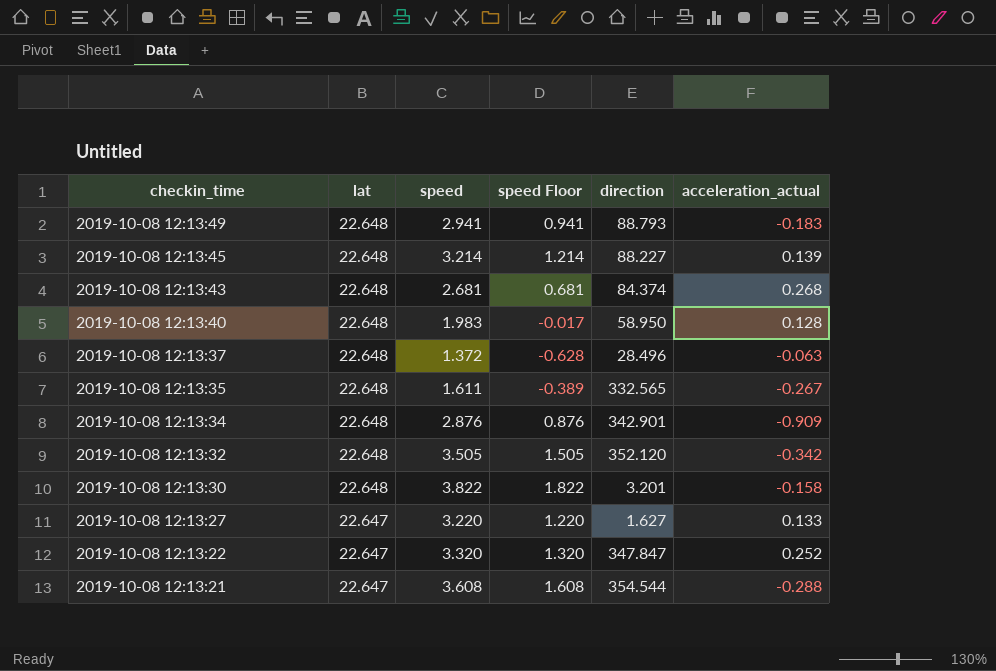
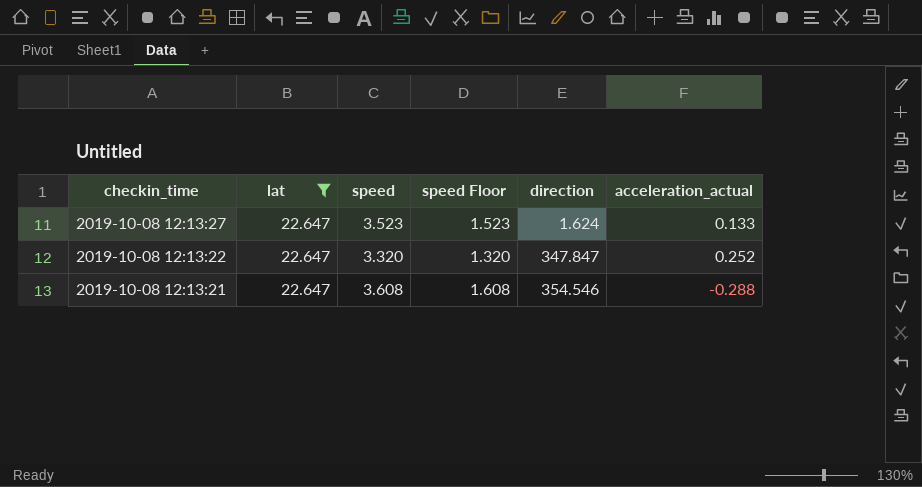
filter: none -> lat = 22.647
2019-10-08 12:13:27 | speed: 3.220 -> 3.523
2019-10-08 12:13:27 | speed Floor: 1.220 -> 1.523
2019-10-08 12:13:27 | direction: 1.627 -> 1.624
2019-10-08 12:13:21 | direction: 354.544 -> 354.546

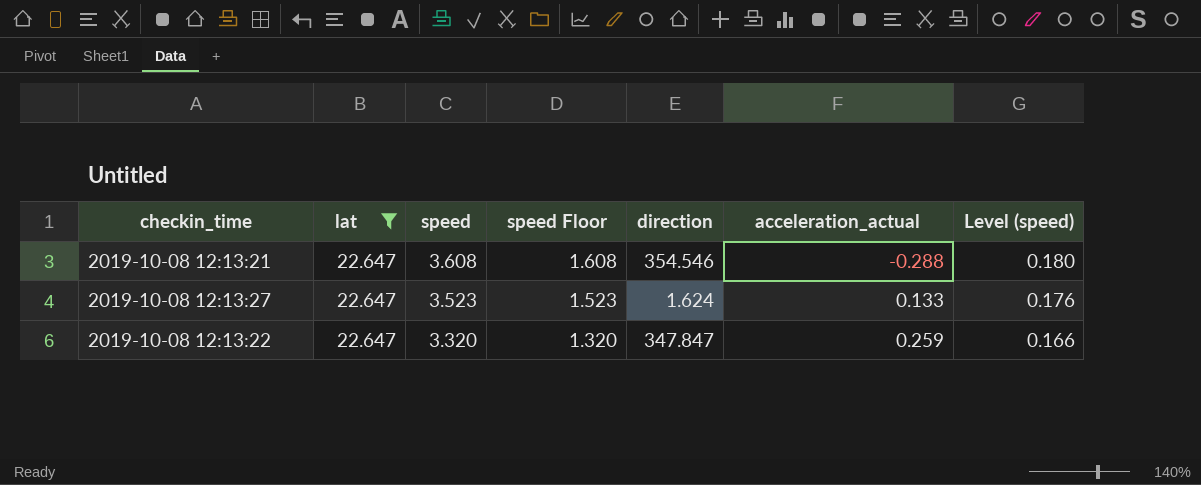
row order: checkin_time descending -> speed descending
column Level (speed) | formula: none -> [speed] * 0.05
2019-10-08 12:13:22 | acceleration_actual: 0.252 -> 0.259

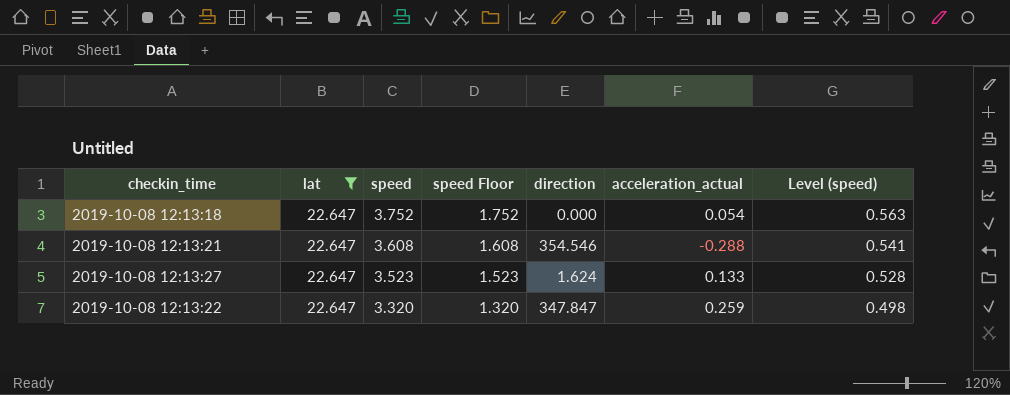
column Level (speed) | formula: [speed] * 0.05 -> [speed] * 0.15
row 2019-10-08 12:13:18: none -> 22.647 | 3.752 | 1.752 | 0.000 | 0.054 | 0.563

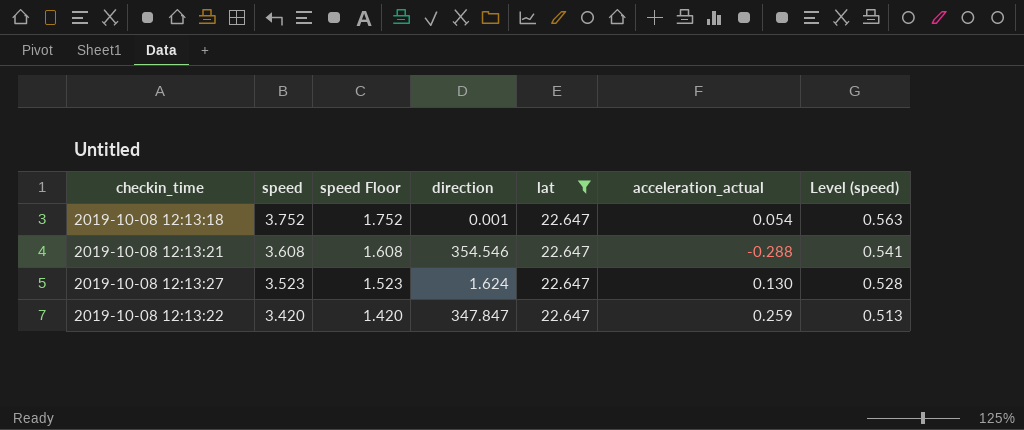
column lat | position: 2 -> 5
2019-10-08 12:13:18 | direction: 0.000 -> 0.001
2019-10-08 12:13:27 | acceleration_actual: 0.133 -> 0.130
2019-10-08 12:13:22 | speed: 3.320 -> 3.420
2019-10-08 12:13:22 | speed Floor: 1.320 -> 1.420
2019-10-08 12:13:22 | Level (speed): 0.498 -> 0.513

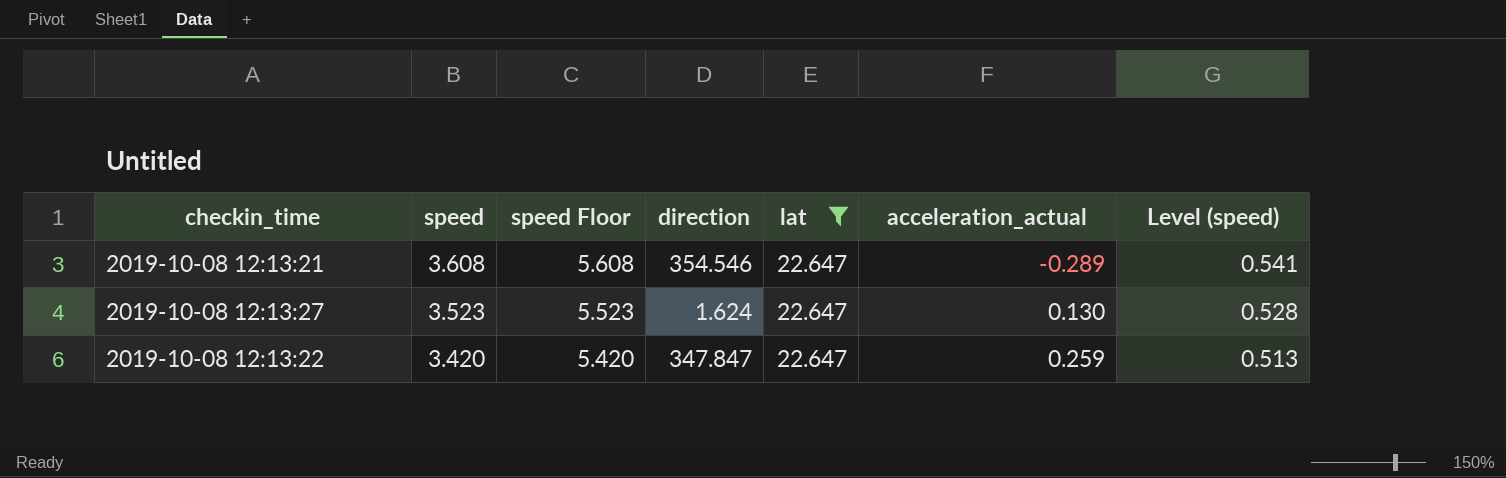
column speed Floor | formula: [speed] - 2 -> [speed] + 2
row 2019-10-08 12:13:18: 3.752 | 1.752 | 0.001 | 22.647 | 0.054 | 0.563 -> none
2019-10-08 12:13:21 | acceleration_actual: -0.288 -> -0.289

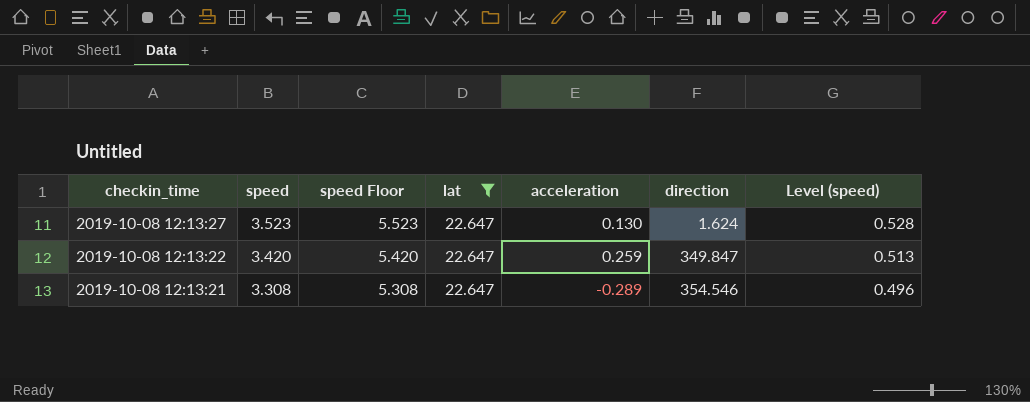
row order: speed descending -> checkin_time descending
column name: acceleration_actual -> acceleration
column direction | position: 4 -> 6
2019-10-08 12:13:22 | direction: 347.847 -> 349.847
2019-10-08 12:13:21 | speed: 3.608 -> 3.308
2019-10-08 12:13:21 | speed Floor: 5.608 -> 5.308
2019-10-08 12:13:21 | Level (speed): 0.541 -> 0.496

